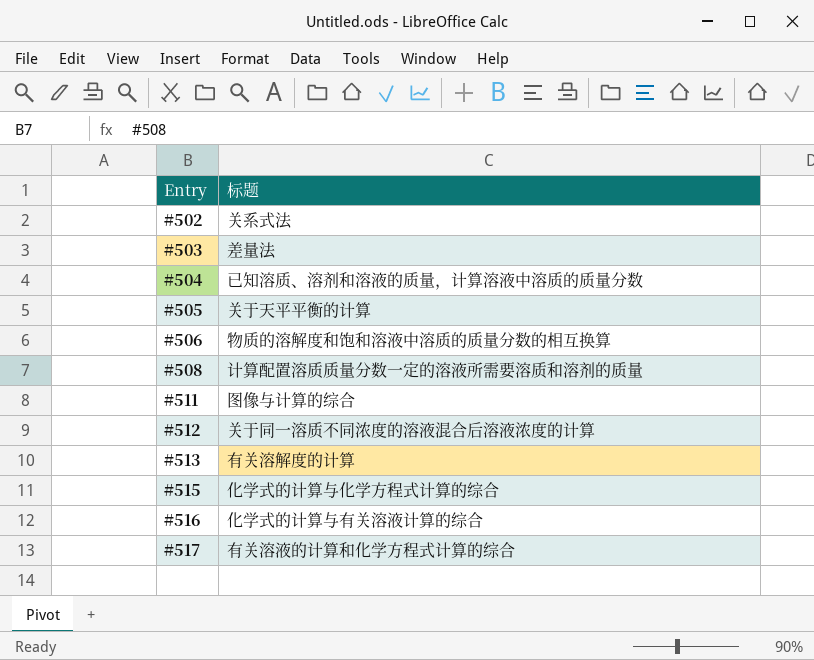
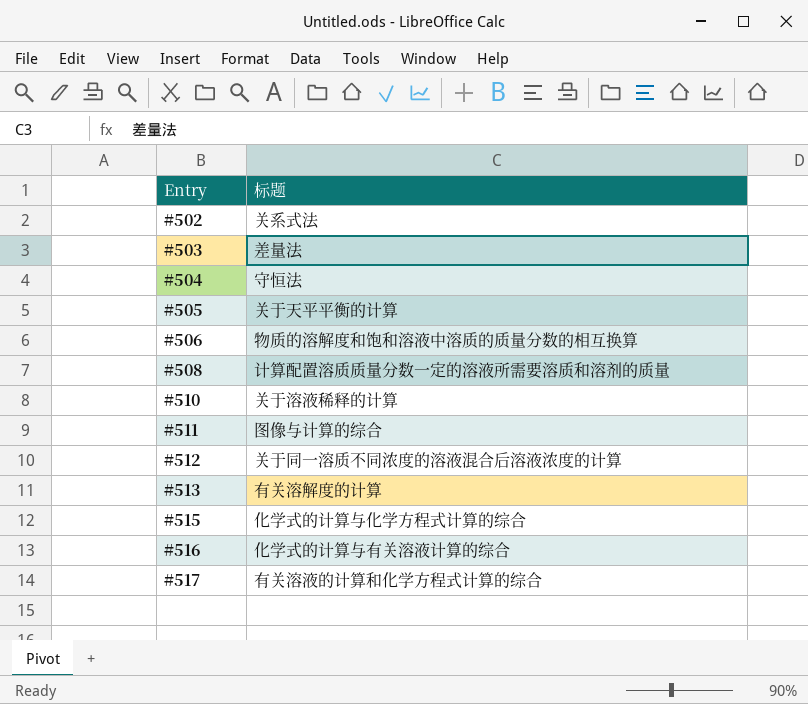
#504 | 标题: 已知溶质、溶剂和溶液的质量，计算溶液中溶质的质量分数 -> 守恒法
row #510: none -> 关于溶液稀释的计算

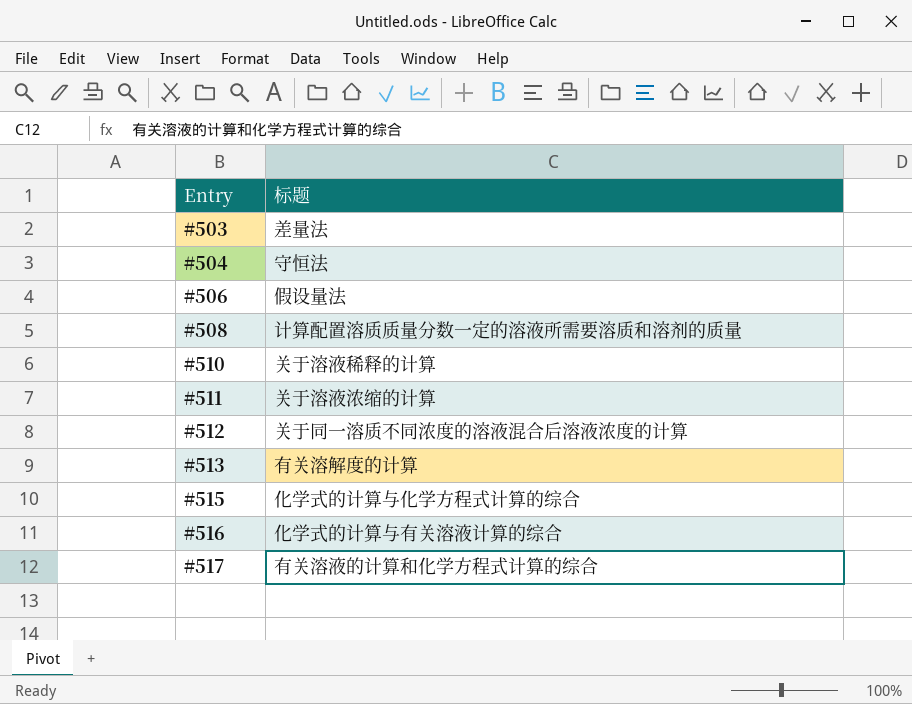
row #502: 关系式法 -> none
row #505: 关于天平平衡的计算 -> none
#506 | 标题: 物质的溶解度和饱和溶液中溶质的质量分数的相互换算 -> 假设量法
#511 | 标题: 图像与计算的综合 -> 关于溶液浓缩的计算

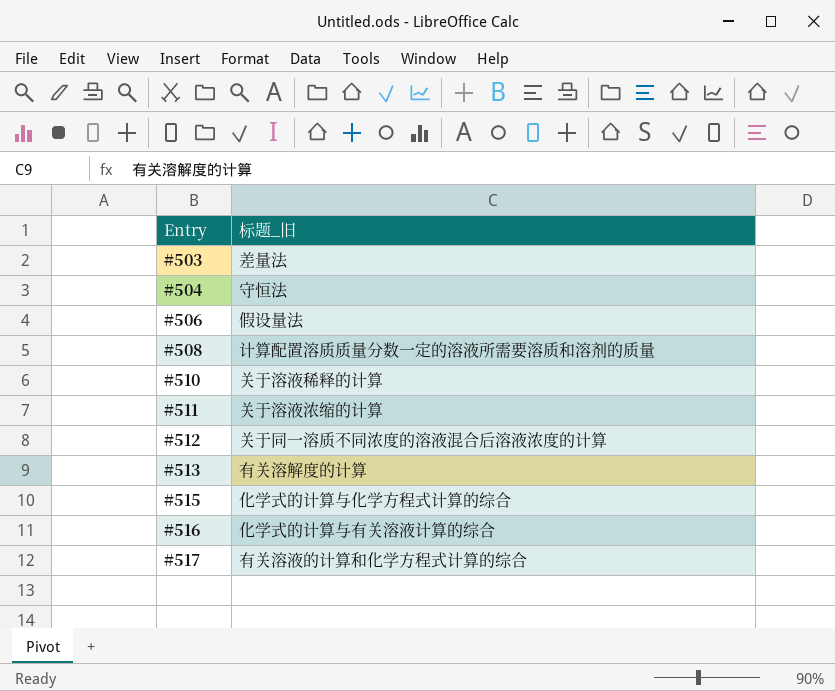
column name: 标题 -> 标题_旧

